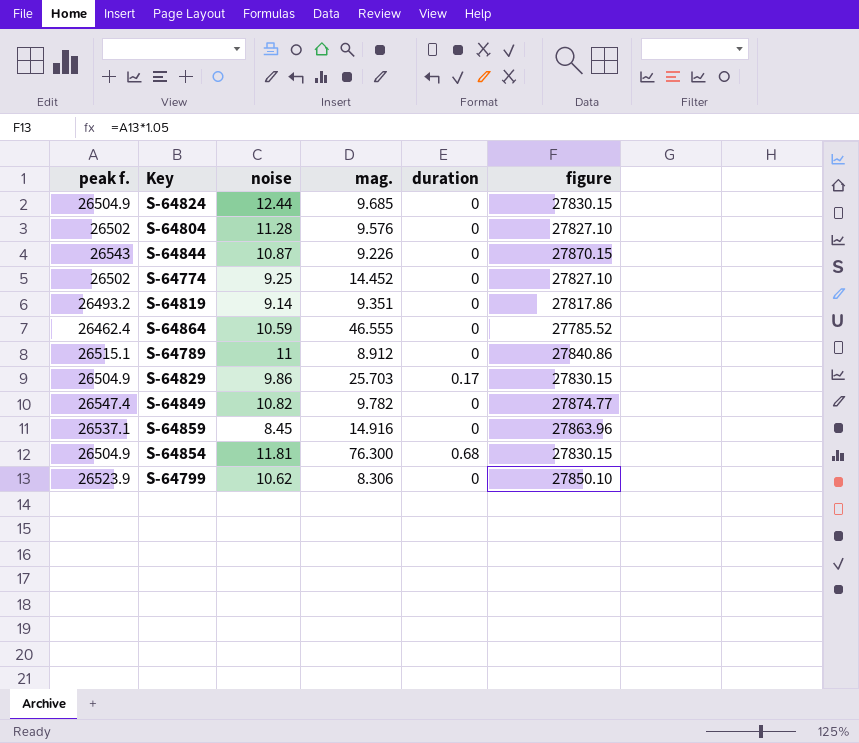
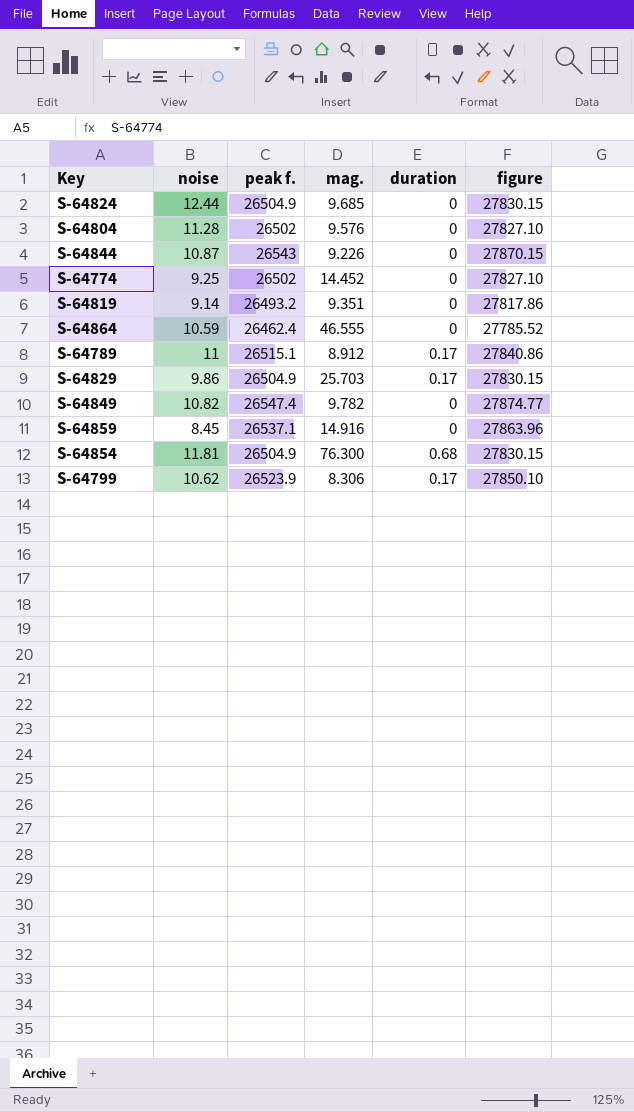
column peak f. | position: 1 -> 3
S-64789 | duration: 0 -> 0.17
S-64799 | duration: 0 -> 0.17

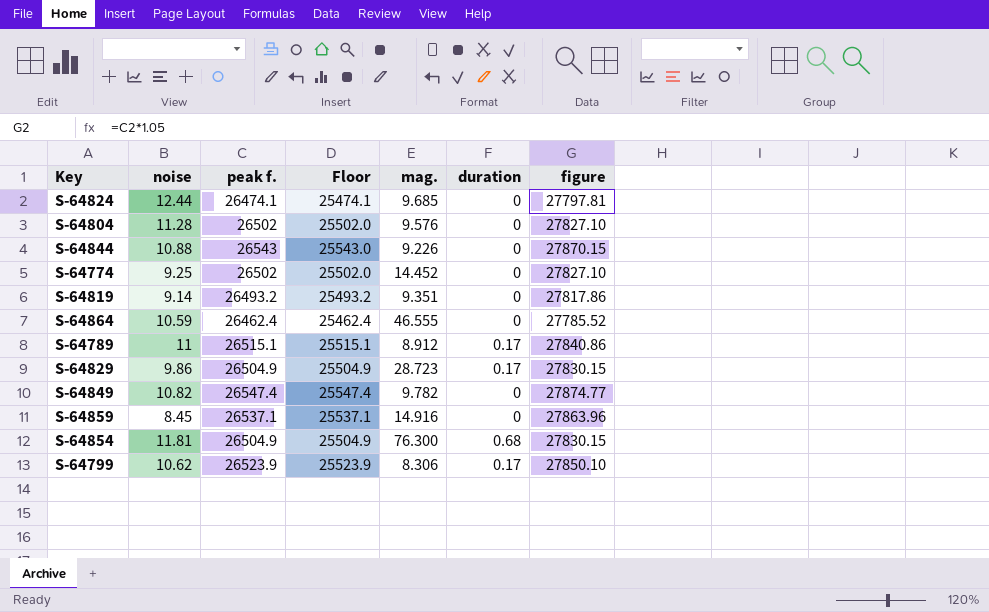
column Floor | formula: none -> [peak f.] - 1000
S-64824 | peak f.: 26504.9 -> 26474.1
S-64824 | figure: 27830.15 -> 27797.81
S-64844 | noise: 10.87 -> 10.88
S-64829 | mag.: 25.703 -> 28.723

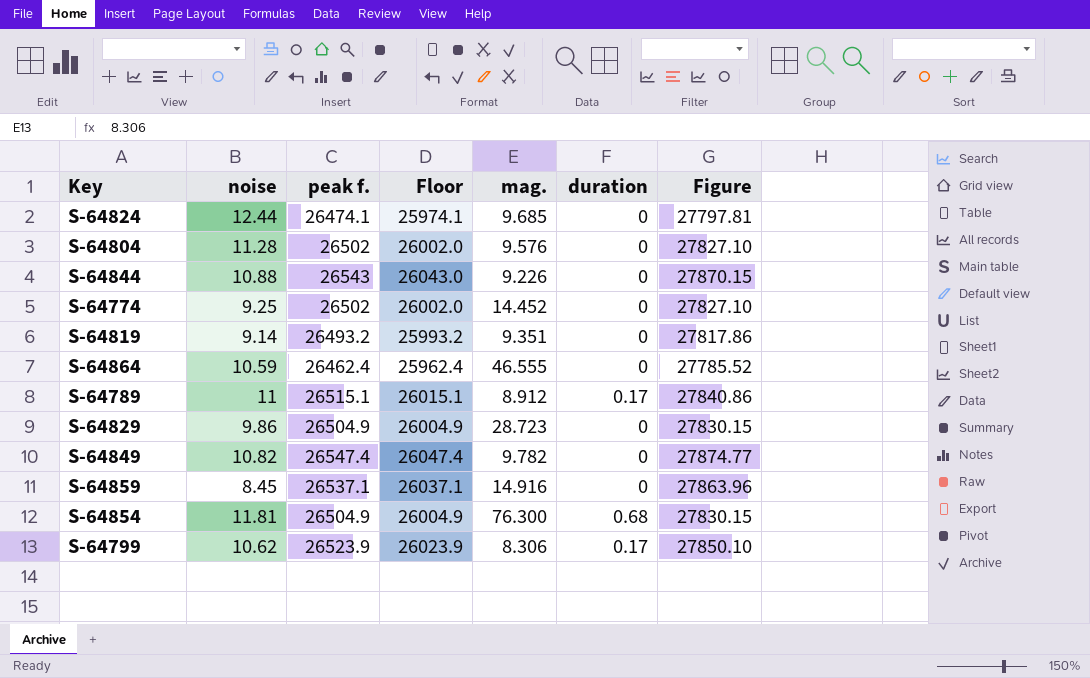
column Floor | formula: [peak f.] - 1000 -> [peak f.] - 500
column name: figure -> Figure
S-64829 | duration: 0.17 -> 0

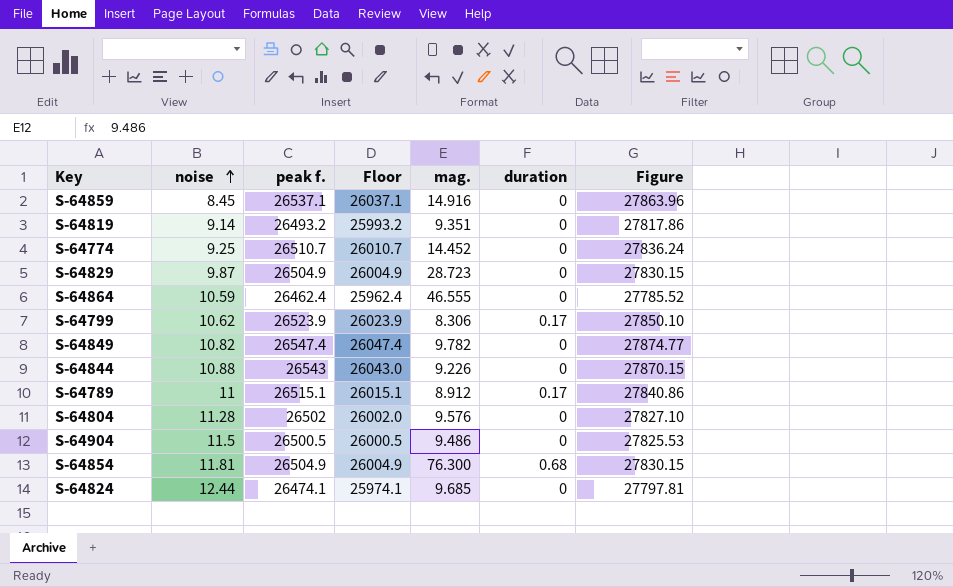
row order: none -> noise ascending
S-64774 | peak f.: 26502 -> 26510.7
S-64774 | Floor: 26002.0 -> 26010.7
S-64774 | Figure: 27827.10 -> 27836.24
S-64829 | noise: 9.86 -> 9.87
row S-64904: none -> 11.5 | 26500.5 | 26000.5 | 9.486 | 0 | 27825.53

